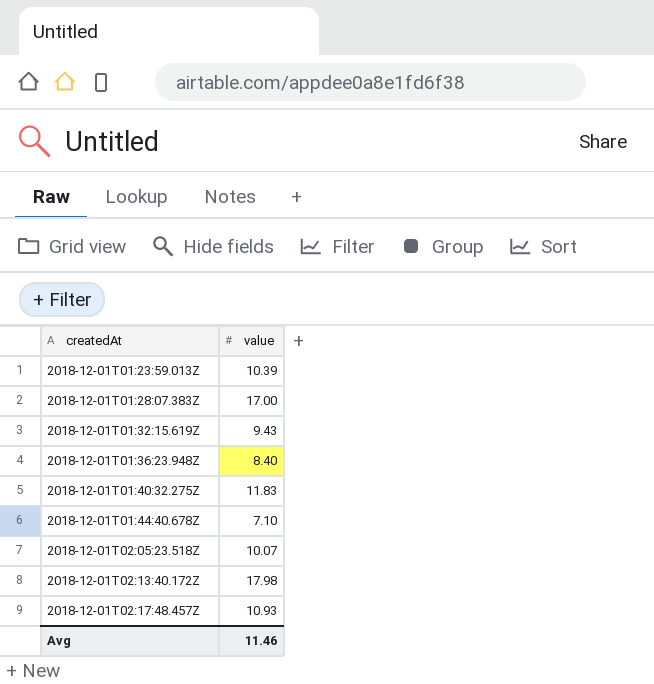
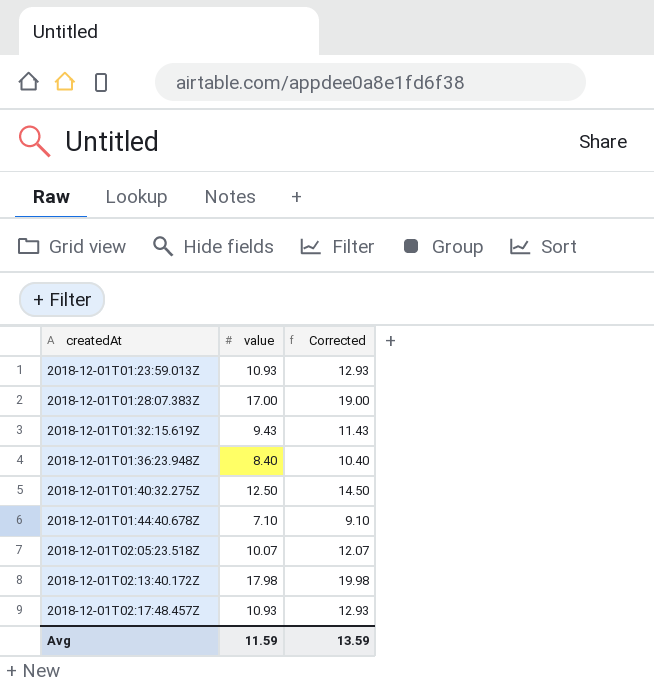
column Corrected | formula: none -> [value] + 2
2018-12-01T01:23:59.013Z | value: 10.39 -> 10.93
2018-12-01T01:40:32.275Z | value: 11.83 -> 12.50
Avg | value: 11.46 -> 11.59

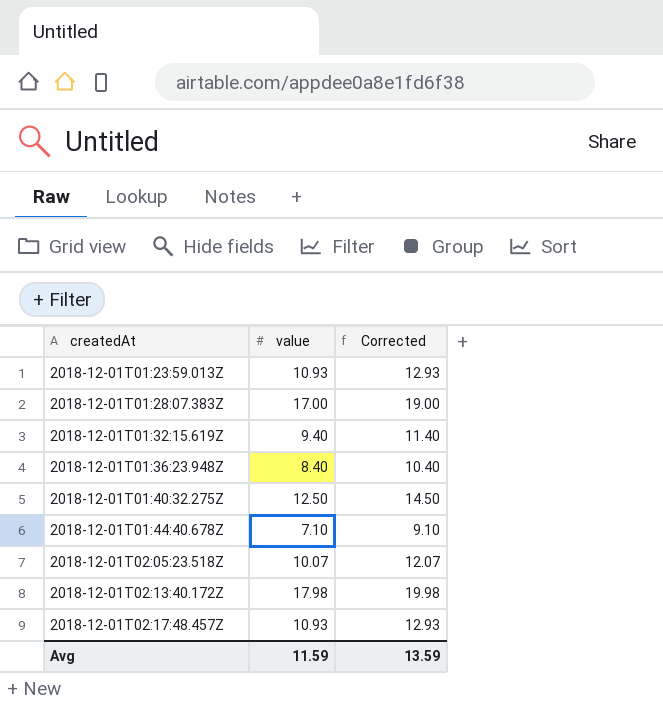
2018-12-01T01:32:15.619Z | value: 9.43 -> 9.40
2018-12-01T01:32:15.619Z | Corrected: 11.43 -> 11.40

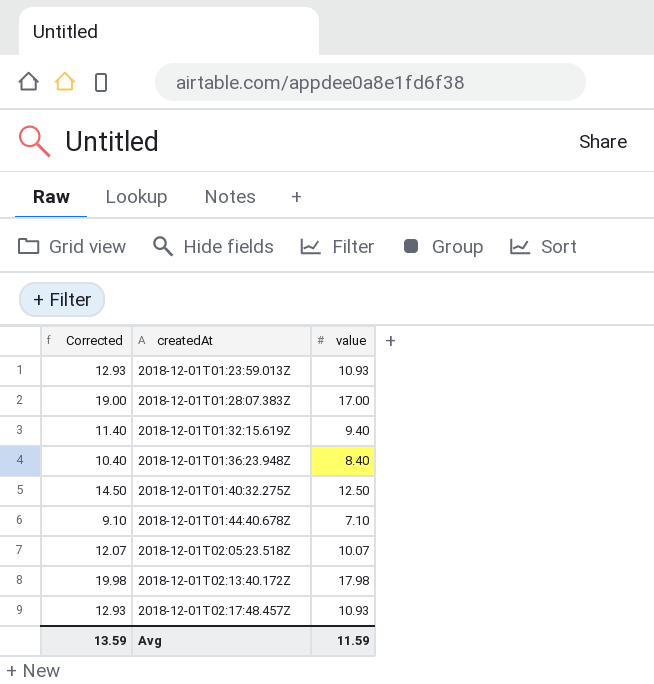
column Corrected | position: 3 -> 1

